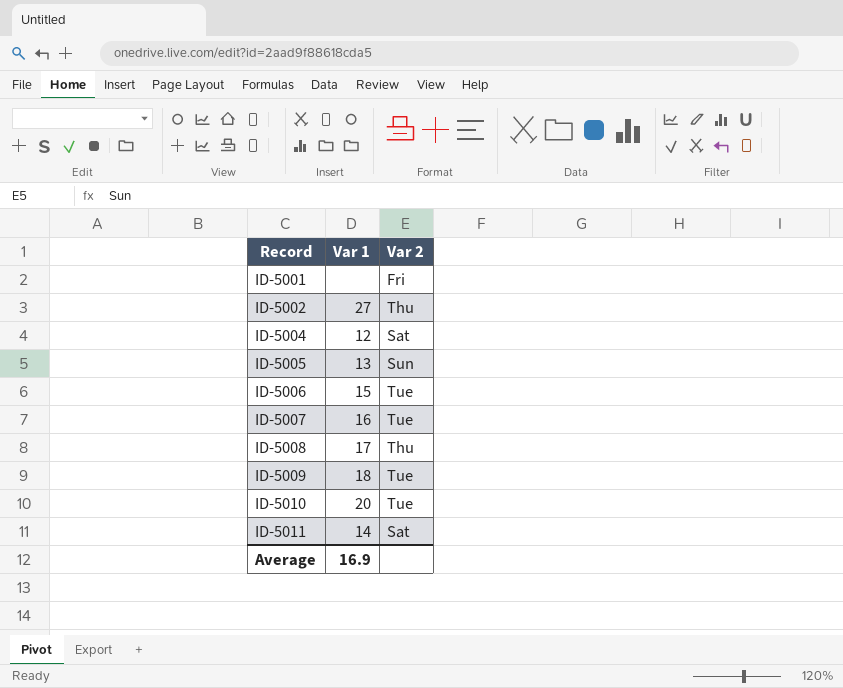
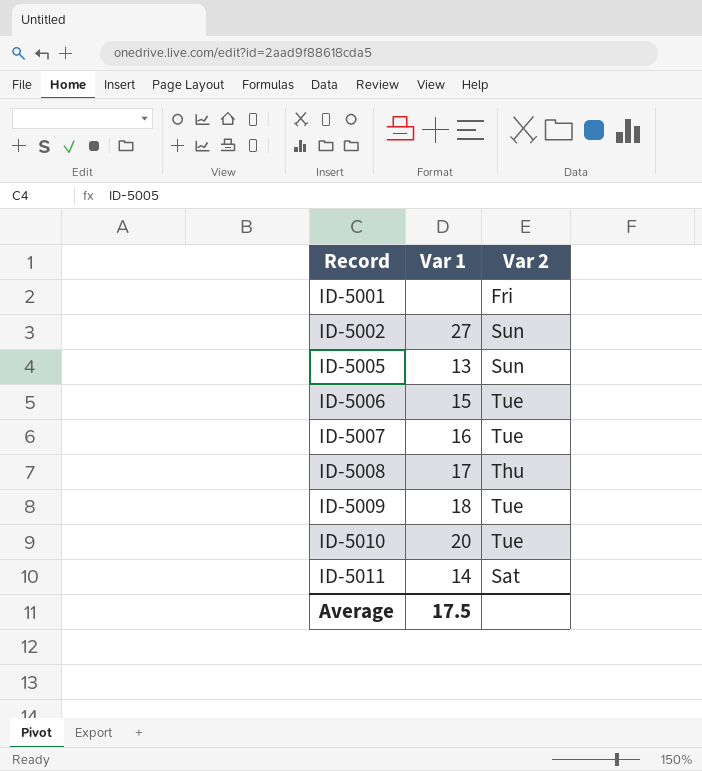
row ID-5004: 12 | Sat -> none
ID-5002 | Var 2: Thu -> Sun
Average | Var 1: 16.9 -> 17.5

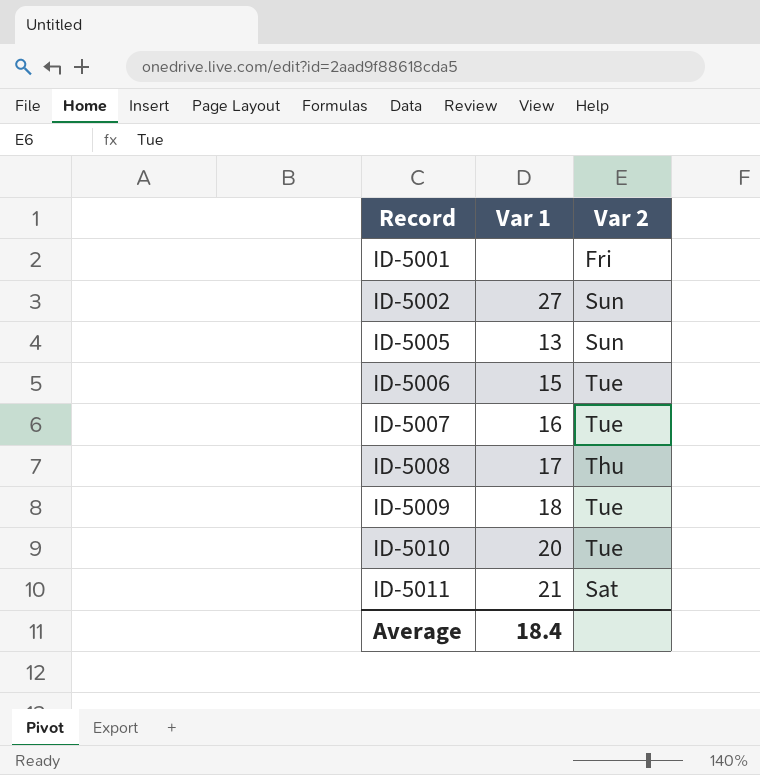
ID-5011 | Var 1: 14 -> 21
Average | Var 1: 17.5 -> 18.4

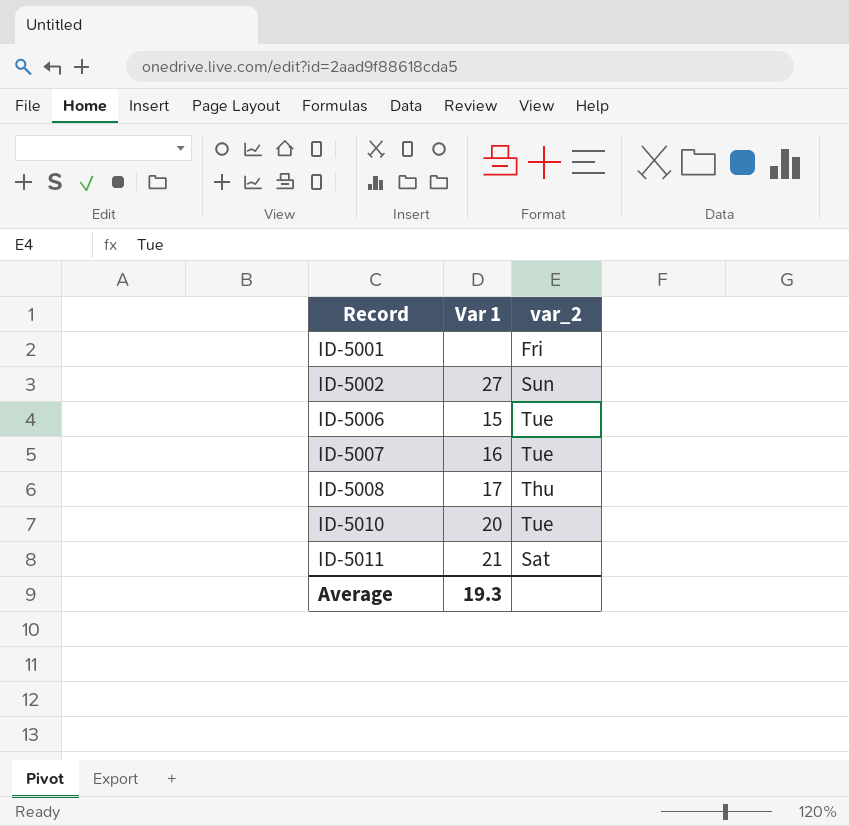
column name: Var 2 -> var_2
row ID-5005: 13 | Sun -> none
row ID-5009: 18 | Tue -> none
Average | Var 1: 18.4 -> 19.3

